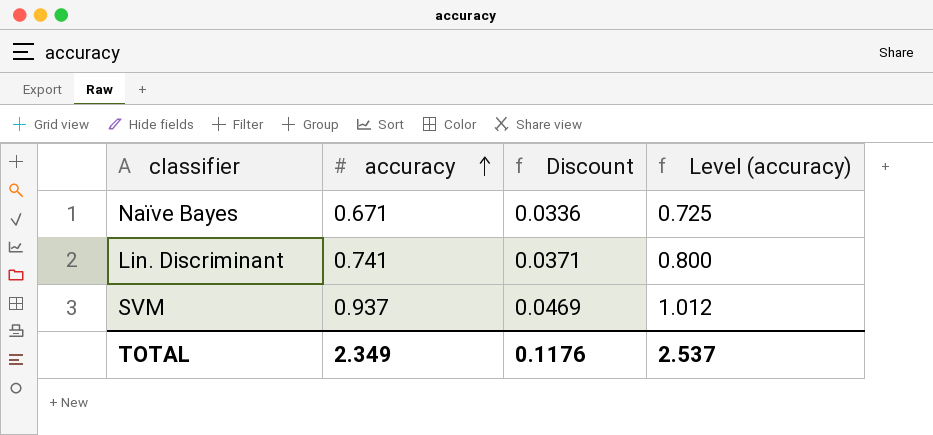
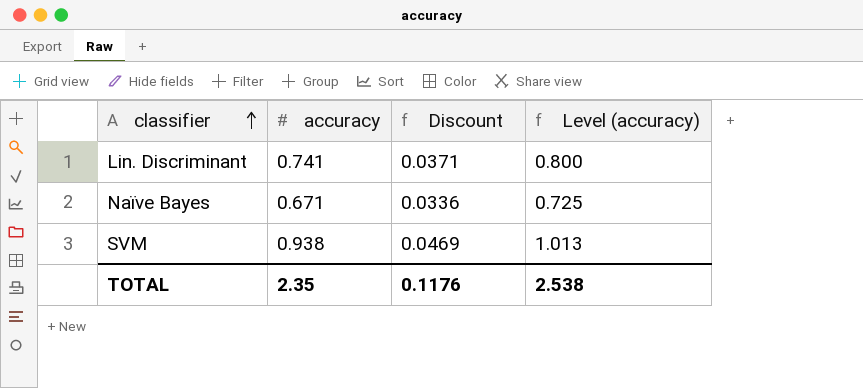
row order: accuracy ascending -> classifier ascending
SVM | accuracy: 0.937 -> 0.938
SVM | Level (accuracy): 1.012 -> 1.013
TOTAL | accuracy: 2.349 -> 2.35
TOTAL | Level (accuracy): 2.537 -> 2.538

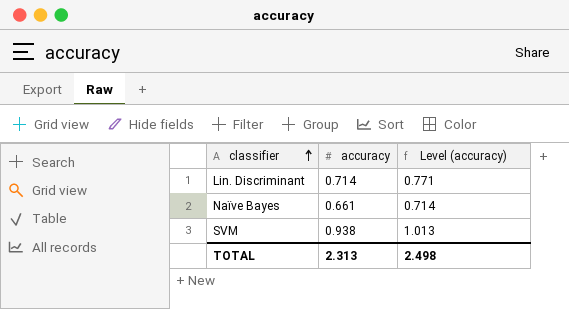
column Discount | formula: [accuracy] * 0.05 -> none
Lin. Discriminant | accuracy: 0.741 -> 0.714
Lin. Discriminant | Level (accuracy): 0.800 -> 0.771
Naïve Bayes | accuracy: 0.671 -> 0.661
Naïve Bayes | Level (accuracy): 0.725 -> 0.714
TOTAL | accuracy: 2.35 -> 2.313
TOTAL | Level (accuracy): 2.538 -> 2.498

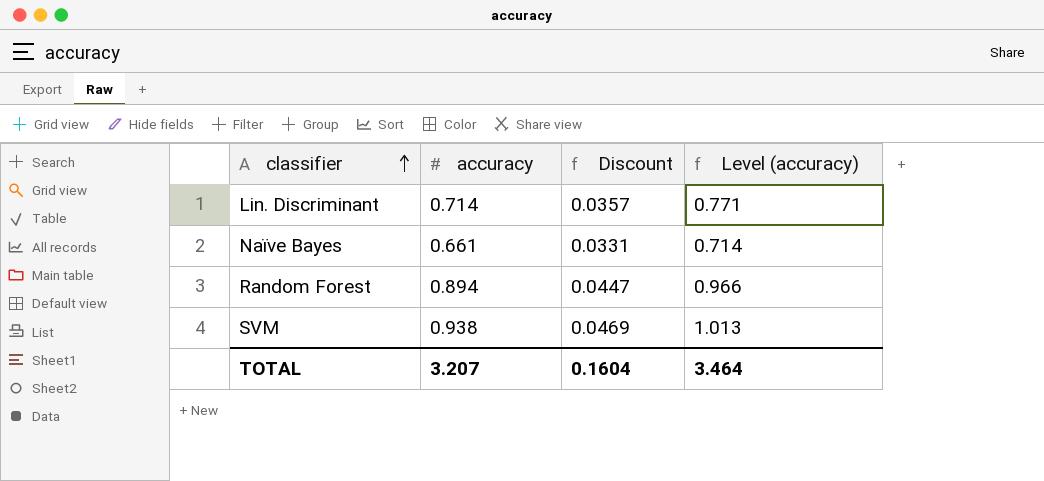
column Discount | formula: none -> [accuracy] * 0.05
row Random Forest: none -> 0.894 | 0.0447 | 0.966
TOTAL | accuracy: 2.313 -> 3.207
TOTAL | Level (accuracy): 2.498 -> 3.464

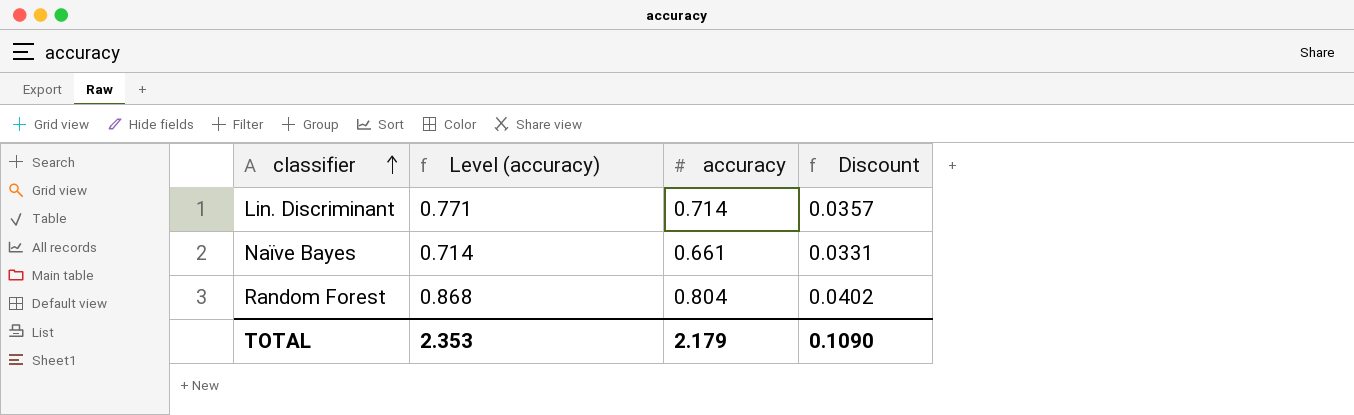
column Level (accuracy) | position: 4 -> 2
row SVM: 0.938 | 0.0469 | 1.013 -> none
Random Forest | Level (accuracy): 0.966 -> 0.868
Random Forest | accuracy: 0.894 -> 0.804
Random Forest | Discount: 0.0447 -> 0.0402
TOTAL | Level (accuracy): 3.464 -> 2.353
TOTAL | accuracy: 3.207 -> 2.179
TOTAL | Discount: 0.1604 -> 0.1090

